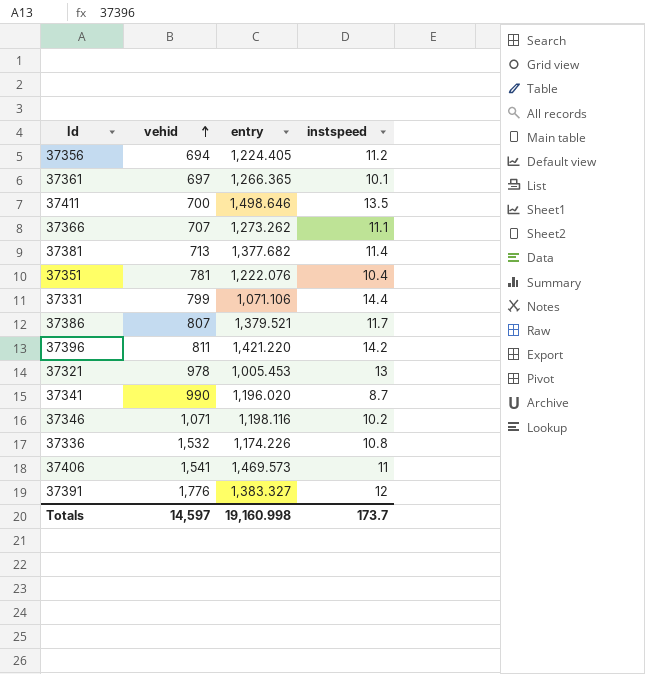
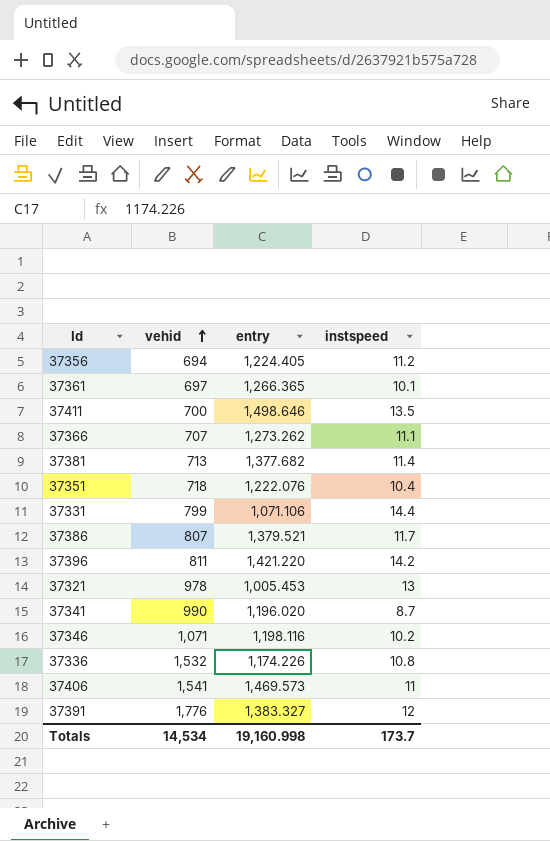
37351 | vehid: 781 -> 718
Totals | vehid: 14,597 -> 14,534

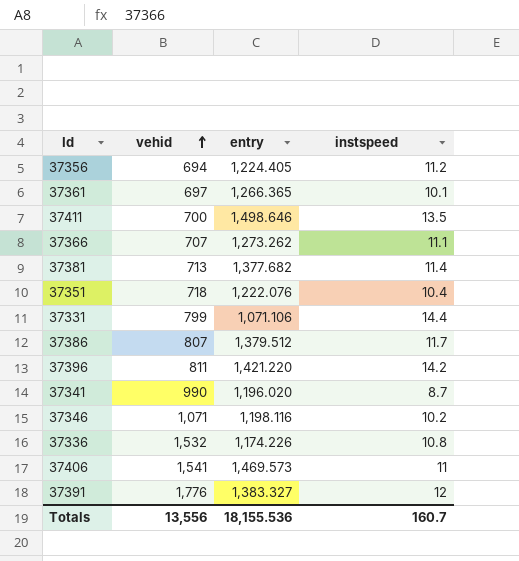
row 37321: 978 | 1,005.453 | 13 -> none
37386 | entry: 1,379.521 -> 1,379.512
Totals | vehid: 14,534 -> 13,556
Totals | entry: 19,160.998 -> 18,155.536
Totals | instspeed: 173.7 -> 160.7

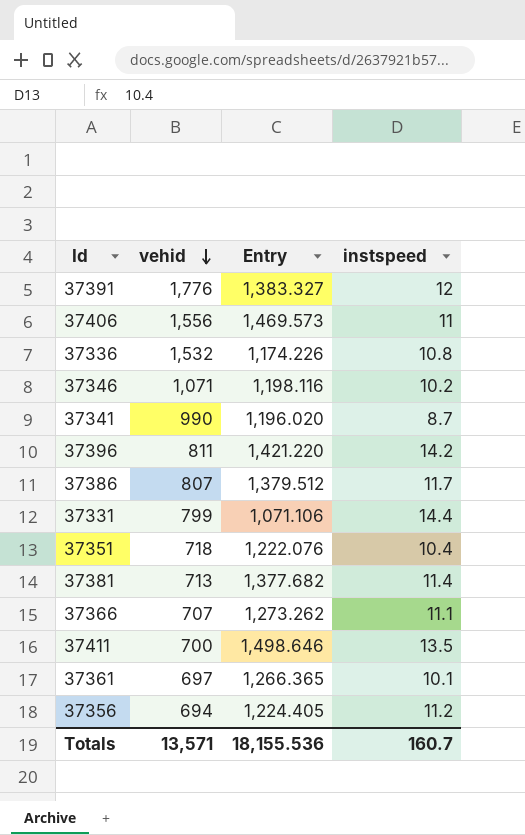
row order: vehid ascending -> vehid descending
column name: entry -> Entry
37406 | vehid: 1,541 -> 1,556
Totals | vehid: 13,556 -> 13,571

